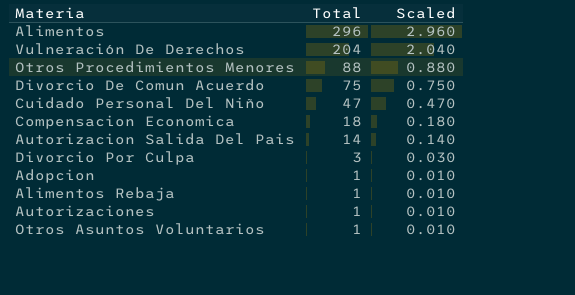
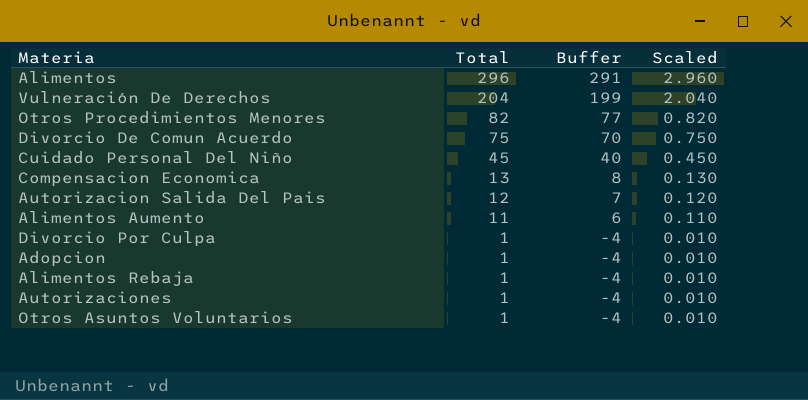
column Buffer | formula: none -> [Total] - 5
Otros Procedimientos Menores | Total: 88 -> 82
Otros Procedimientos Menores | Scaled: 0.880 -> 0.820
Cuidado Personal Del Niño | Total: 47 -> 45
Cuidado Personal Del Niño | Scaled: 0.470 -> 0.450
Compensacion Economica | Total: 18 -> 13
Compensacion Economica | Scaled: 0.180 -> 0.130
Autorizacion Salida Del Pais | Total: 14 -> 12
Autorizacion Salida Del Pais | Scaled: 0.140 -> 0.120
row Alimentos Aumento: none -> 11 | 6 | 0.110
Divorcio Por Culpa | Total: 3 -> 1
Divorcio Por Culpa | Scaled: 0.030 -> 0.010

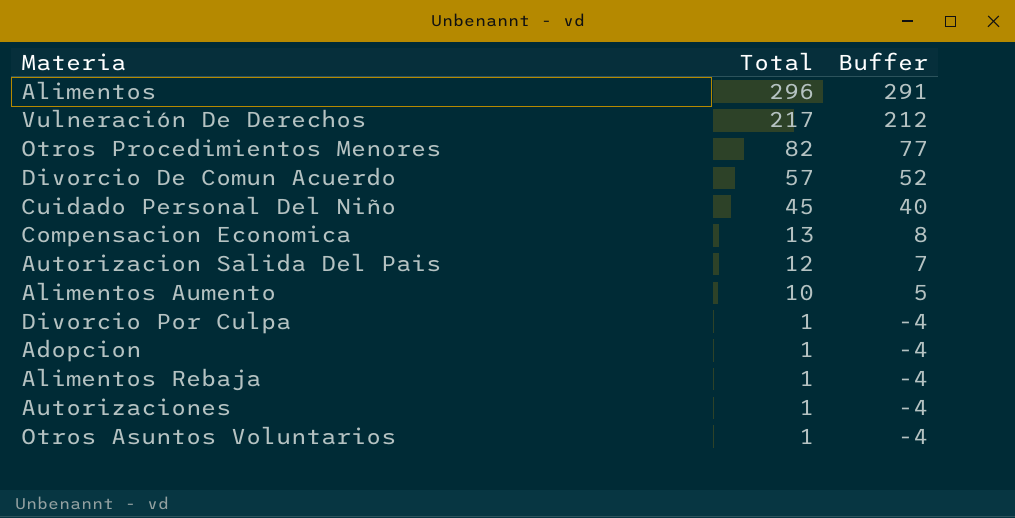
column Scaled | formula: [Total] * 0.01 -> none
Vulneración De Derechos | Total: 204 -> 217
Vulneración De Derechos | Buffer: 199 -> 212
Divorcio De Comun Acuerdo | Total: 75 -> 57
Divorcio De Comun Acuerdo | Buffer: 70 -> 52
Alimentos Aumento | Total: 11 -> 10
Alimentos Aumento | Buffer: 6 -> 5

